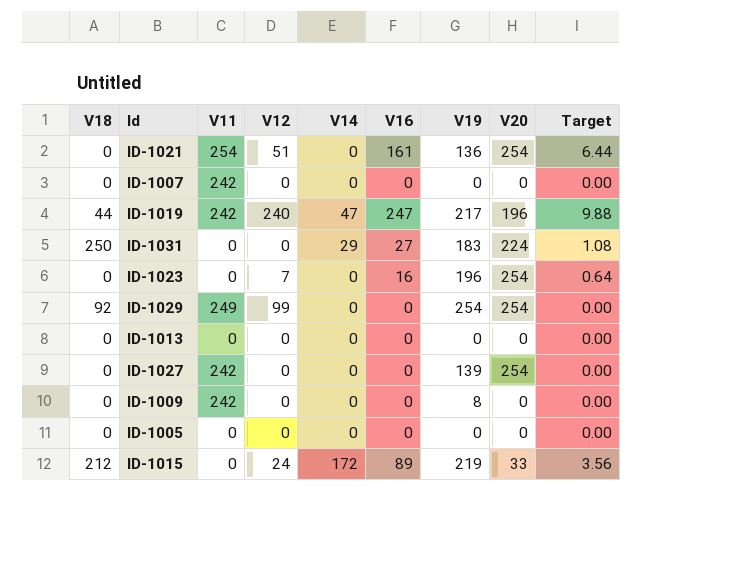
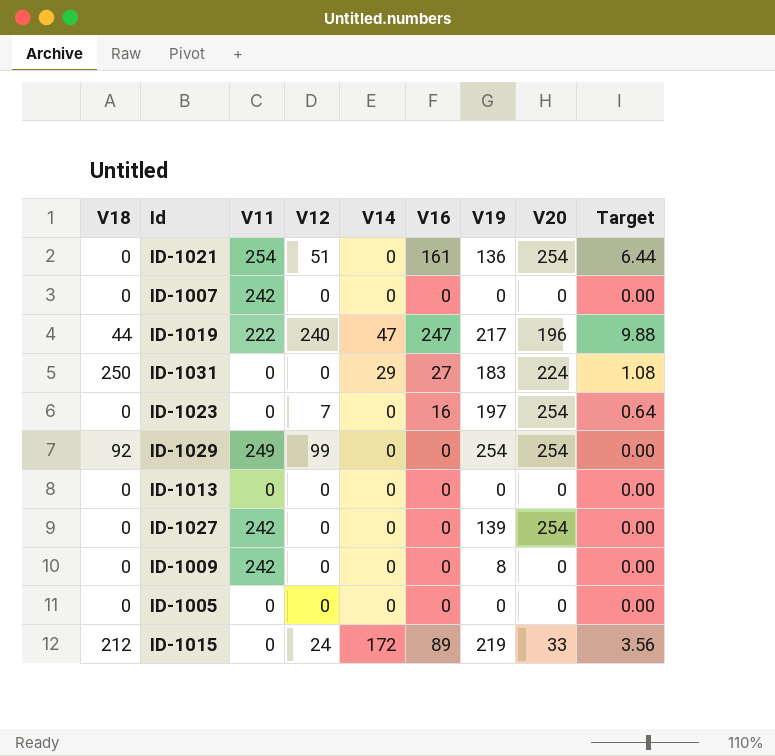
ID-1019 | V11: 242 -> 222
ID-1023 | V19: 196 -> 197

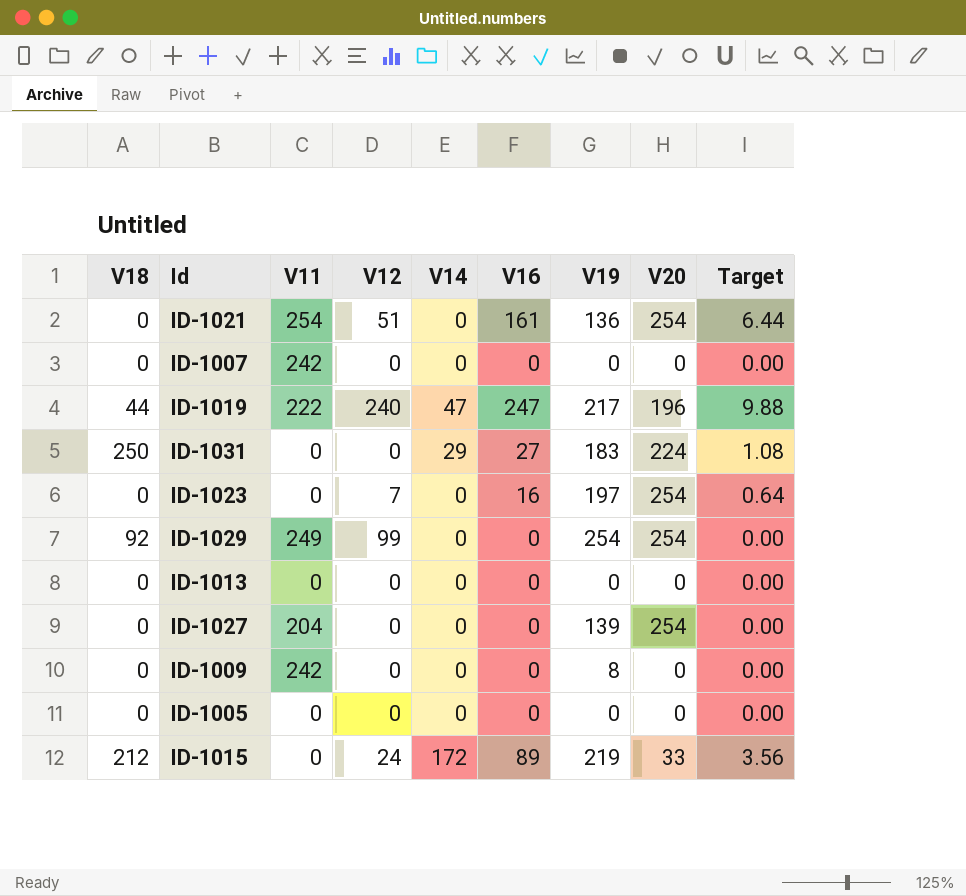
ID-1027 | V11: 242 -> 204

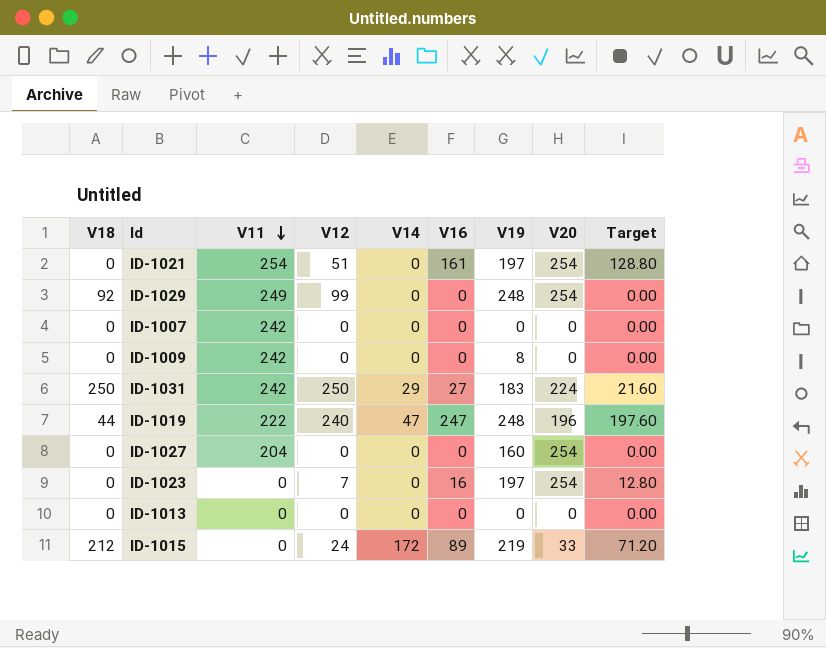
row order: none -> V11 descending
column Target | formula: [V16] * 0.04 -> [V16] * 0.8
row ID-1005: 0 | 0 | 0 | 0 | 0 | 0 | 0 | 0.00 -> none
ID-1021 | V19: 136 -> 197
ID-1029 | V19: 254 -> 248
ID-1031 | V11: 0 -> 242
ID-1031 | V12: 0 -> 250
ID-1019 | V19: 217 -> 248
ID-1027 | V19: 139 -> 160

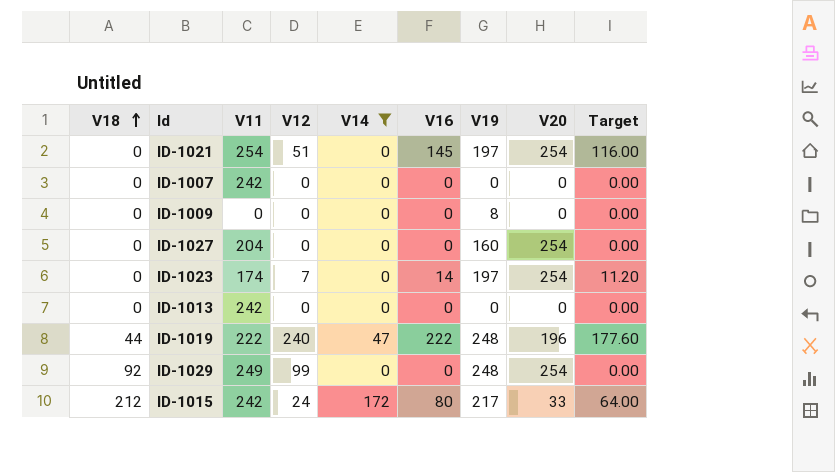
filter: none -> V14 != 29
row order: V11 descending -> V18 ascending
ID-1021 | V16: 161 -> 145
ID-1021 | Target: 128.80 -> 116.00
ID-1009 | V11: 242 -> 0
ID-1023 | V11: 0 -> 174
ID-1023 | V16: 16 -> 14
ID-1023 | Target: 12.80 -> 11.20
ID-1013 | V11: 0 -> 242
ID-1019 | V16: 247 -> 222
ID-1019 | Target: 197.60 -> 177.60
ID-1015 | V11: 0 -> 242
ID-1015 | V16: 89 -> 80
ID-1015 | V19: 219 -> 217
ID-1015 | Target: 71.20 -> 64.00

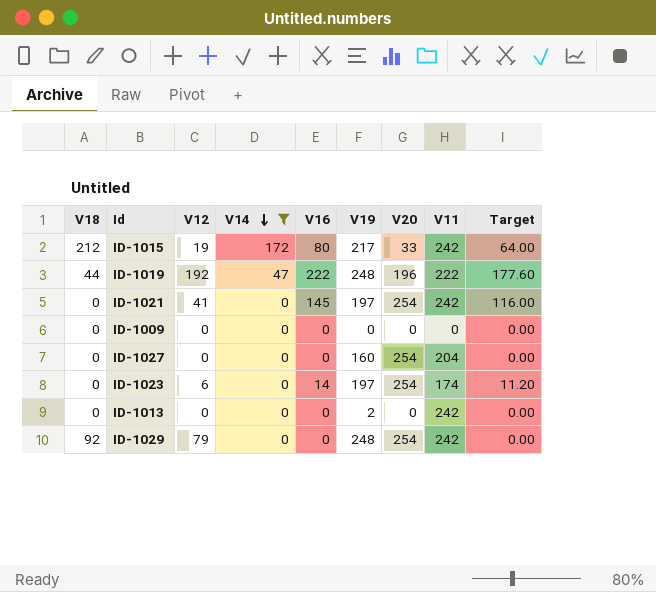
row order: V18 ascending -> V14 descending
column V11 | position: 3 -> 8
row ID-1007: 0 | 242 | 0 | 0 | 0 | 0 | 0 | 0.00 -> none
ID-1015 | V12: 24 -> 19
ID-1019 | V12: 240 -> 192
ID-1021 | V12: 51 -> 41
ID-1021 | V11: 254 -> 242
ID-1009 | V19: 8 -> 0
ID-1023 | V12: 7 -> 6
ID-1013 | V19: 0 -> 2
ID-1029 | V12: 99 -> 79
ID-1029 | V11: 249 -> 242

